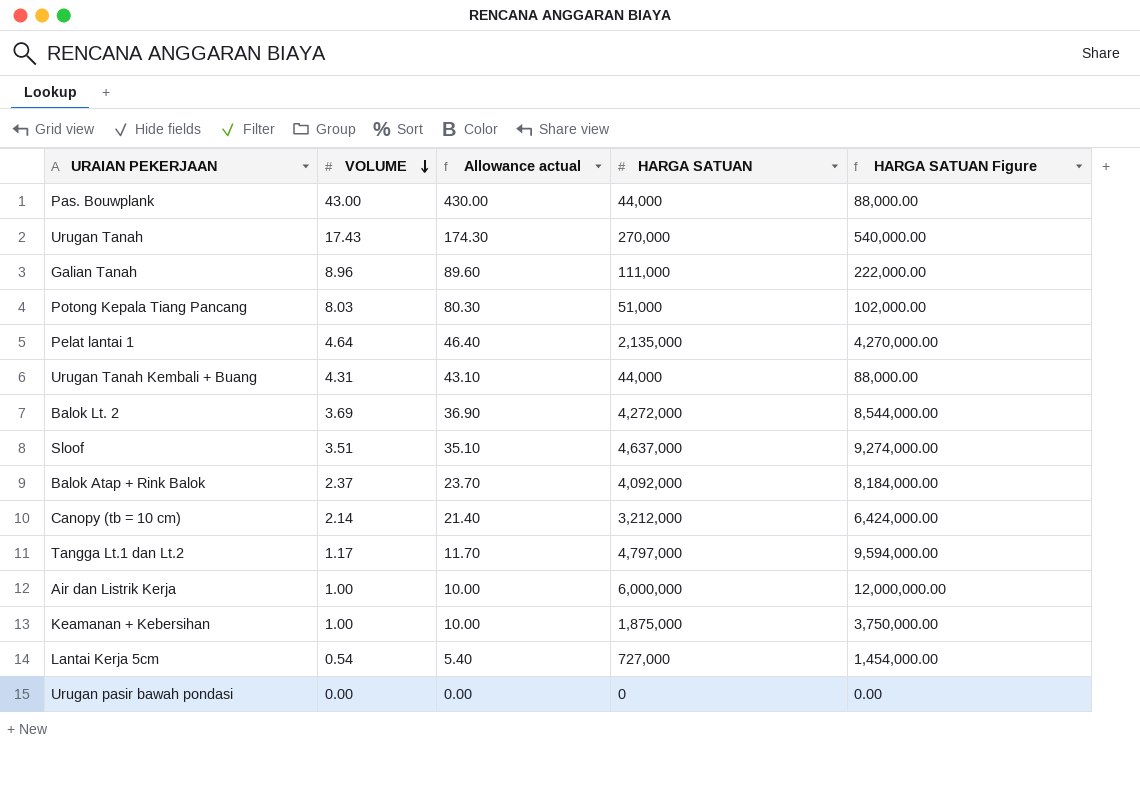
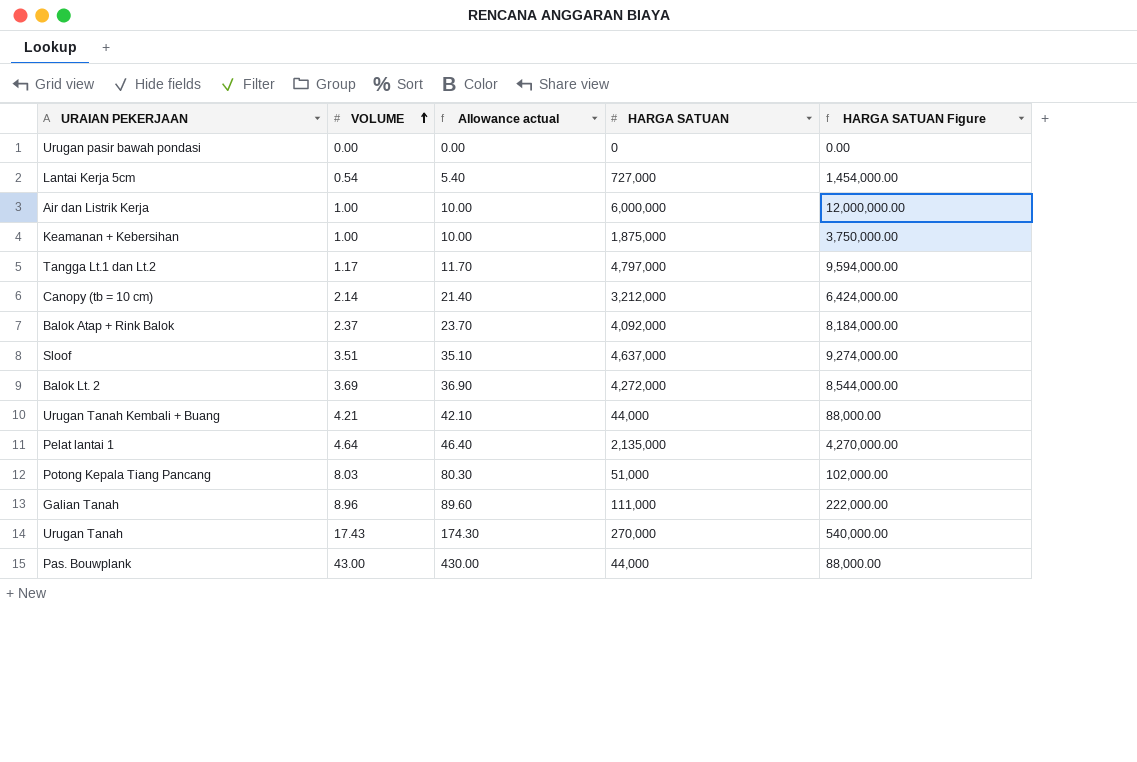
row order: VOLUME descending -> VOLUME ascending
Urugan Tanah Kembali + Buang | VOLUME: 4.31 -> 4.21
Urugan Tanah Kembali + Buang | Allowance actual: 43.10 -> 42.10

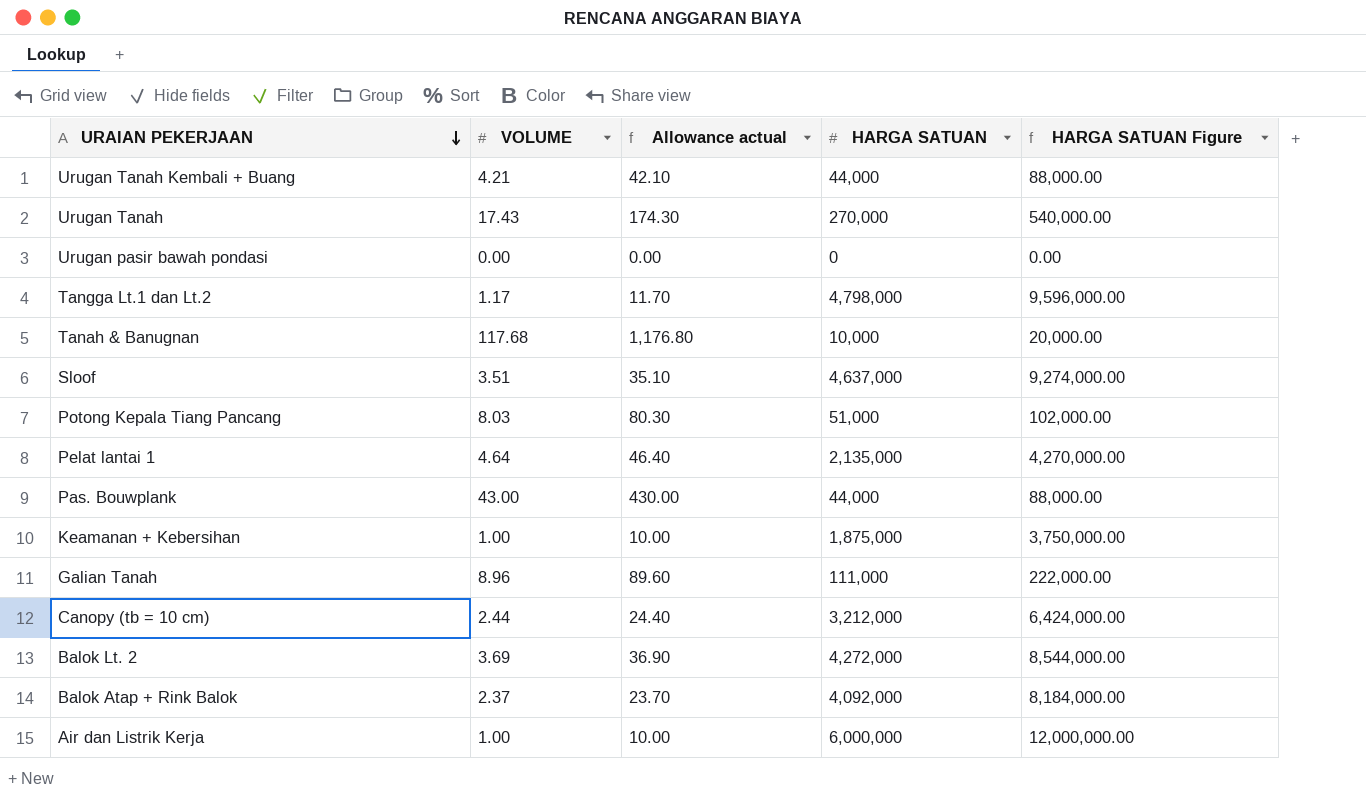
row order: VOLUME ascending -> URAIAN PEKERJAAN descending
row Lantai Kerja 5cm: 0.54 | 5.40 | 727,000 | 1,454,000.00 -> none
Tangga Lt.1 dan Lt.2 | HARGA SATUAN: 4,797,000 -> 4,798,000
Tangga Lt.1 dan Lt.2 | HARGA SATUAN Figure: 9,594,000.00 -> 9,596,000.00
row Tanah & Banugnan: none -> 117.68 | 1,176.80 | 10,000 | 20,000.00
Canopy (tb = 10 cm) | VOLUME: 2.14 -> 2.44
Canopy (tb = 10 cm) | Allowance actual: 21.40 -> 24.40

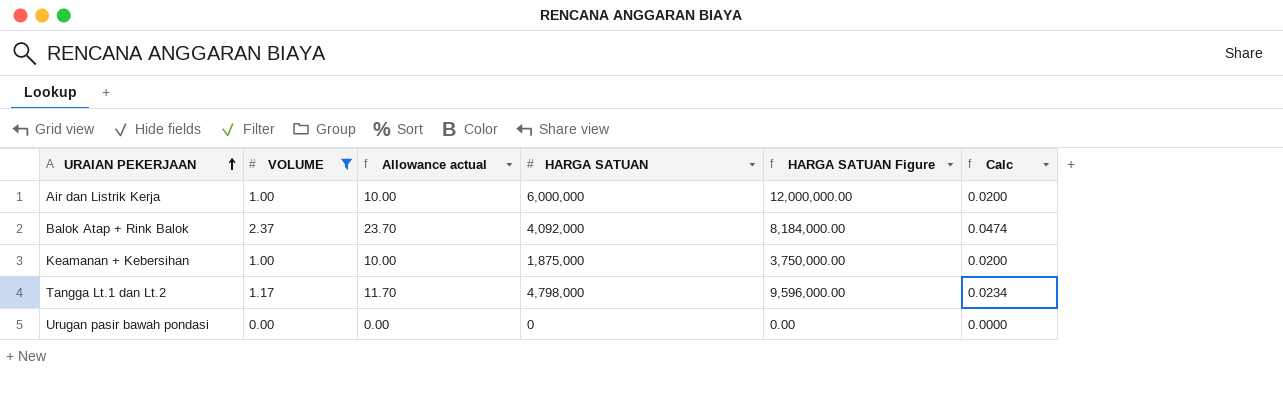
filter: none -> VOLUME <= 2.37
row order: URAIAN PEKERJAAN descending -> URAIAN PEKERJAAN ascending
column Calc | formula: none -> [VOLUME] * 0.02

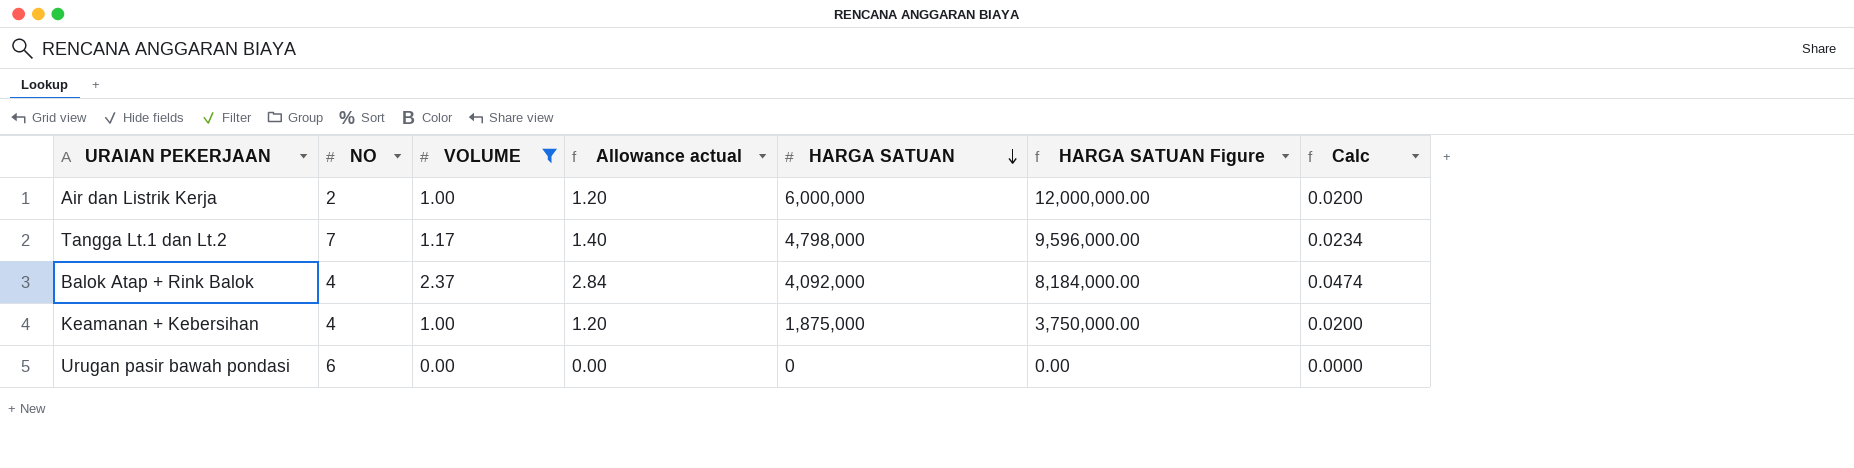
row order: URAIAN PEKERJAAN ascending -> HARGA SATUAN descending
column NO | position: none -> 2
column Allowance actual | formula: [VOLUME] * 10 -> [VOLUME] * 1.2

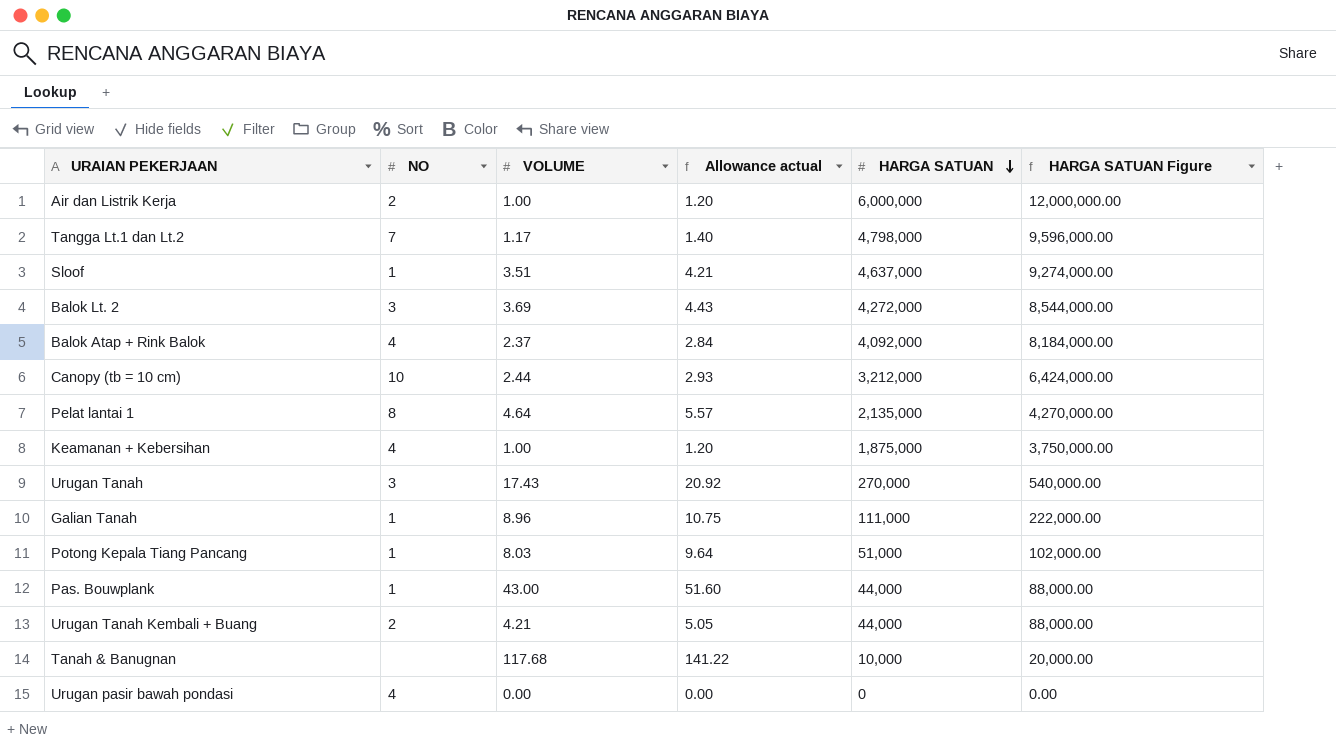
filter: VOLUME <= 2.37 -> none
column Calc | formula: [VOLUME] * 0.02 -> none
Urugan pasir bawah pondasi | NO: 6 -> 4

